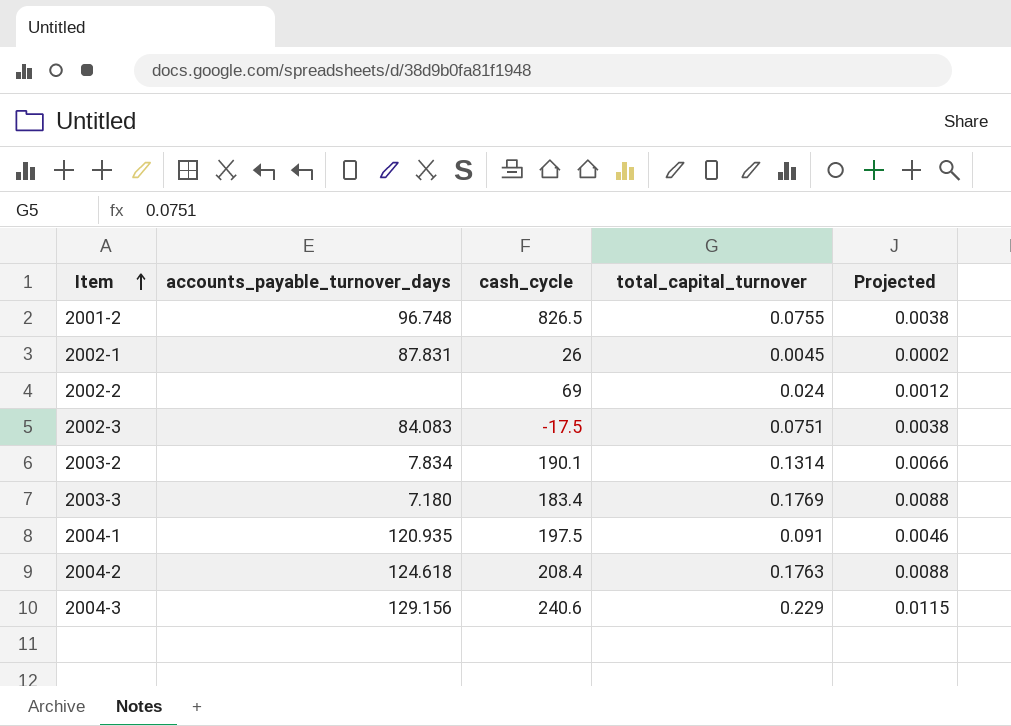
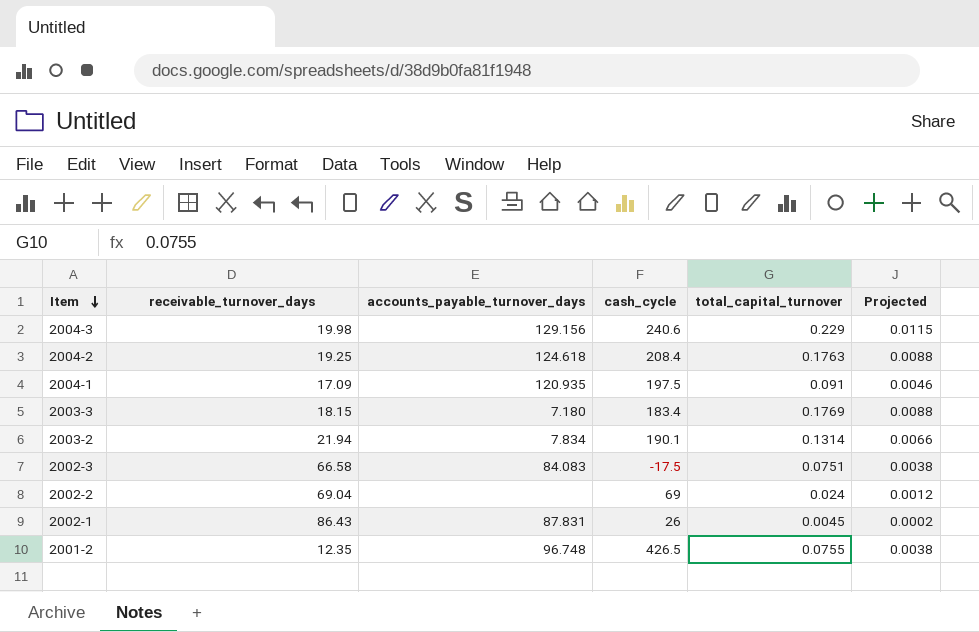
row order: Item ascending -> Item descending
column receivable_turnover_days | position: none -> 2
2001-2 | cash_cycle: 826.5 -> 426.5

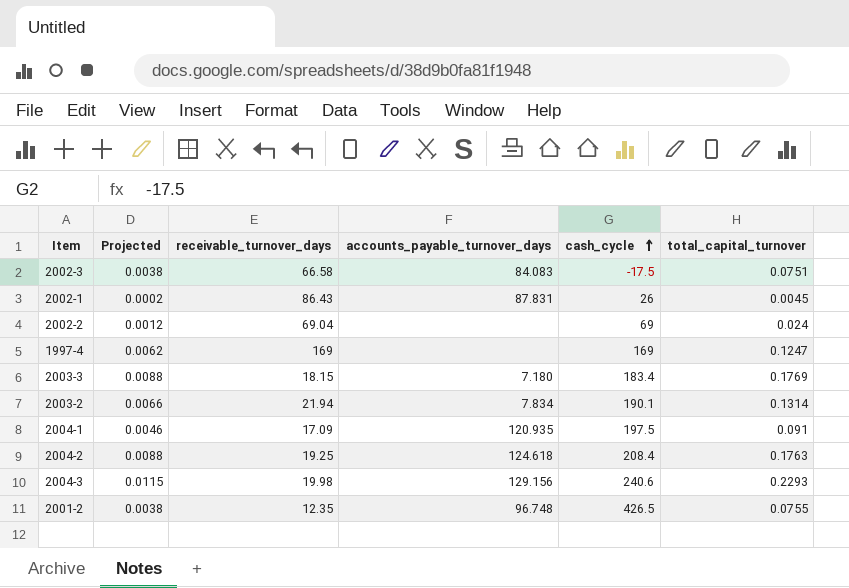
row order: Item descending -> cash_cycle ascending
column Projected | position: 6 -> 2
row 1997-4: none -> 0.0062 | 169 | none | 169 | 0.1247
2004-3 | total_capital_turnover: 0.229 -> 0.2293

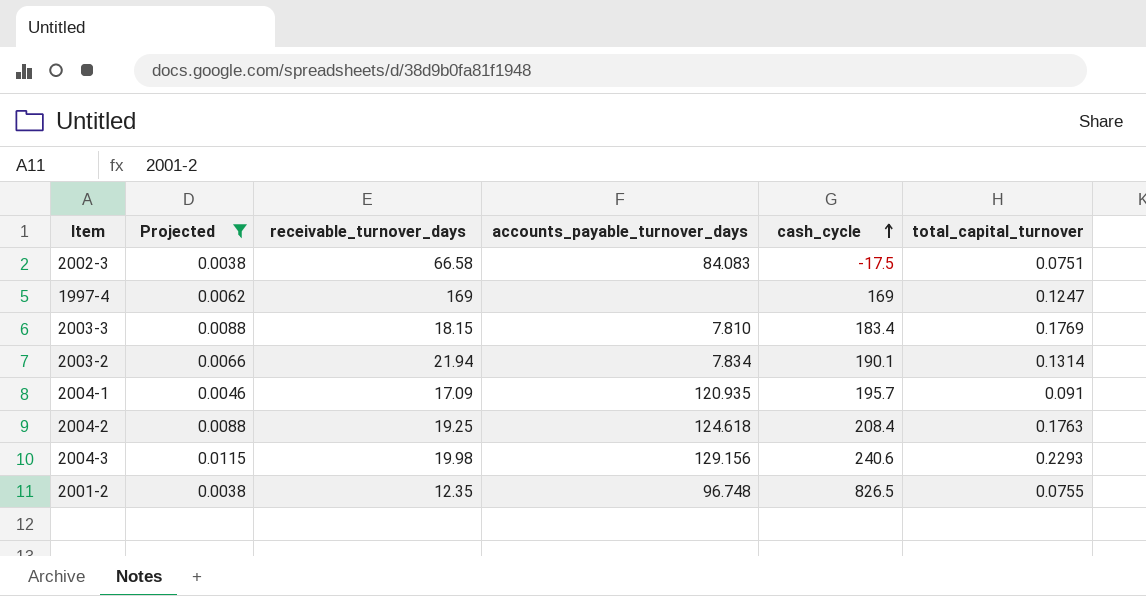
filter: none -> Projected >= 0.0038
2003-3 | accounts_payable_turnover_days: 7.180 -> 7.810
2004-1 | cash_cycle: 197.5 -> 195.7
2001-2 | cash_cycle: 426.5 -> 826.5

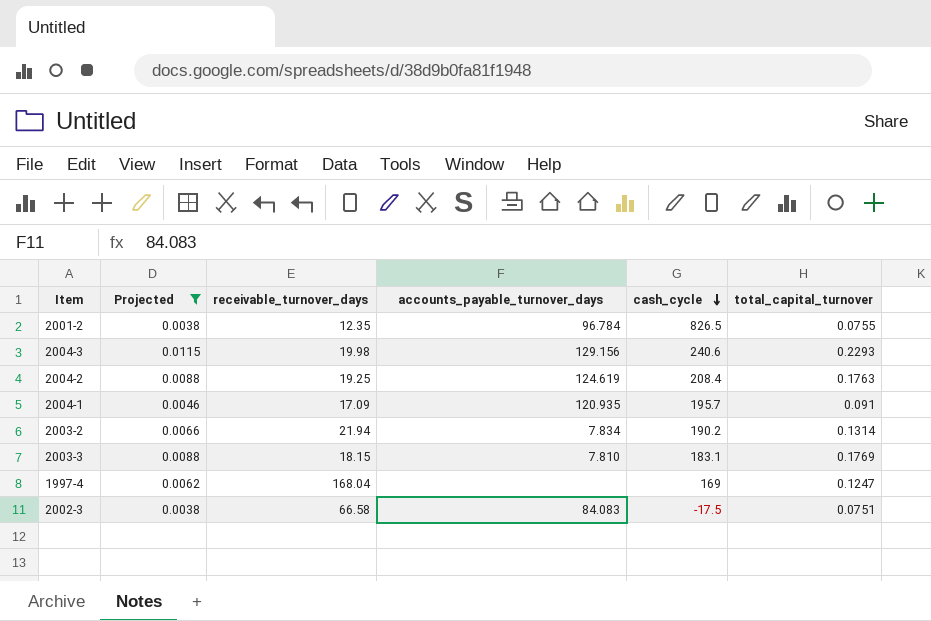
row order: cash_cycle ascending -> cash_cycle descending
2001-2 | accounts_payable_turnover_days: 96.748 -> 96.784
2004-2 | accounts_payable_turnover_days: 124.618 -> 124.619
2003-2 | cash_cycle: 190.1 -> 190.2
2003-3 | cash_cycle: 183.4 -> 183.1
1997-4 | receivable_turnover_days: 169 -> 168.04

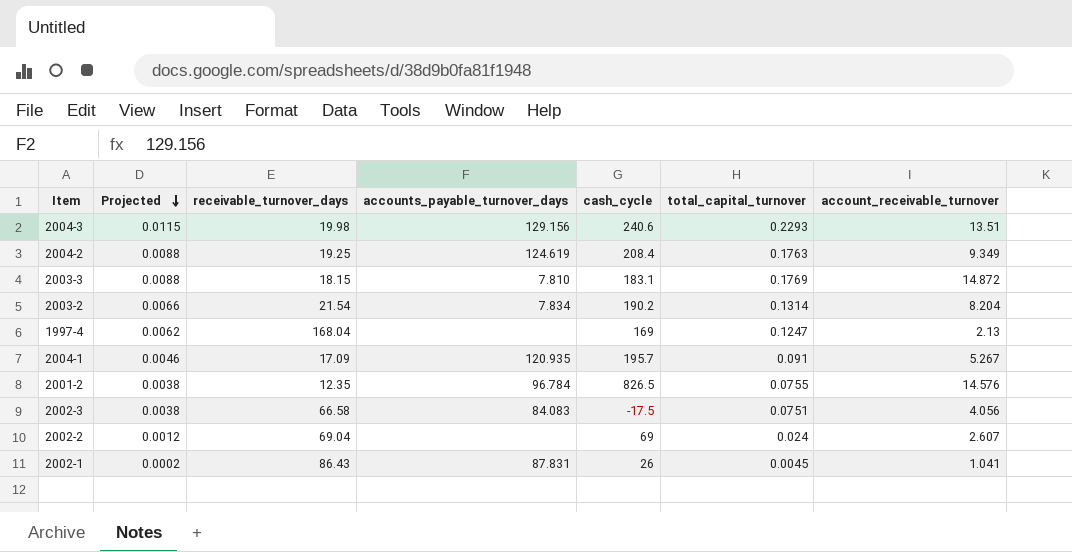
filter: Projected >= 0.0038 -> none
row order: cash_cycle descending -> Projected descending
column account_receivable_turnover | position: none -> 7
2003-2 | receivable_turnover_days: 21.94 -> 21.54

